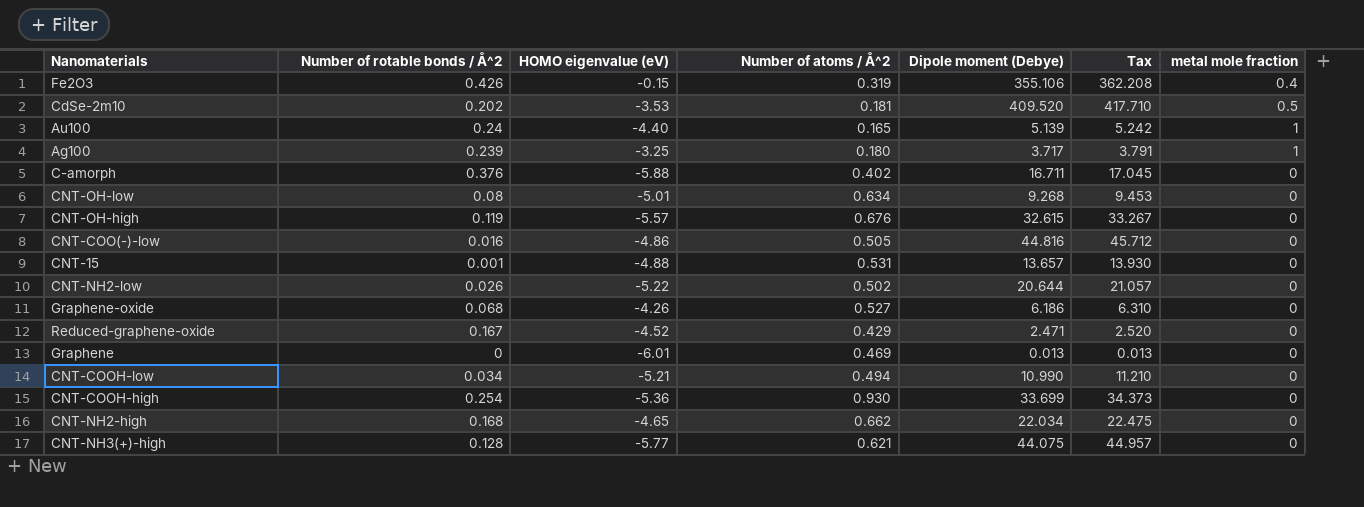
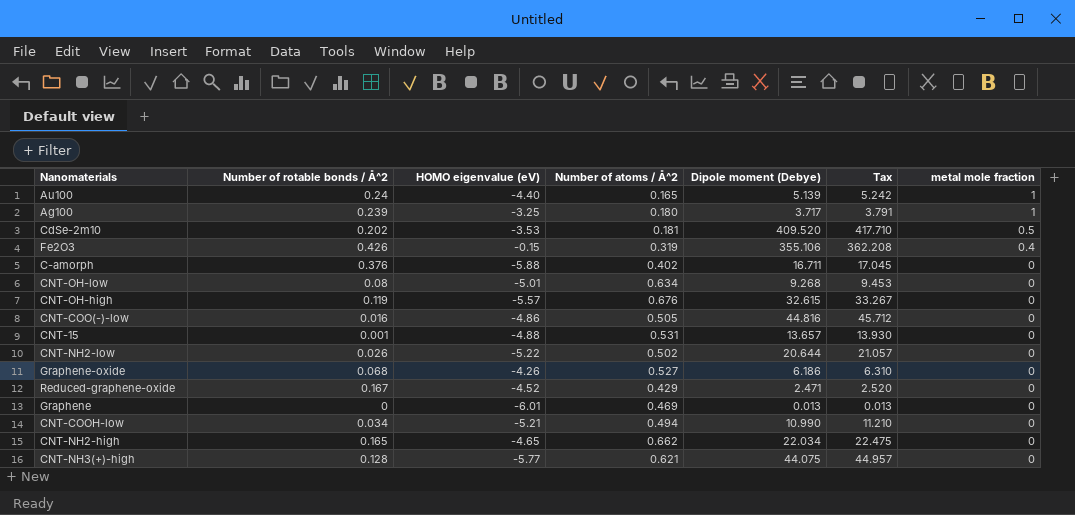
row order: none -> metal mole fraction descending
row CNT-COOH-high: 0.254 | -5.36 | 0.930 | 33.699 | 34.373 | 0 -> none
CNT-NH2-high | Number of rotable bonds / Å^2: 0.168 -> 0.165

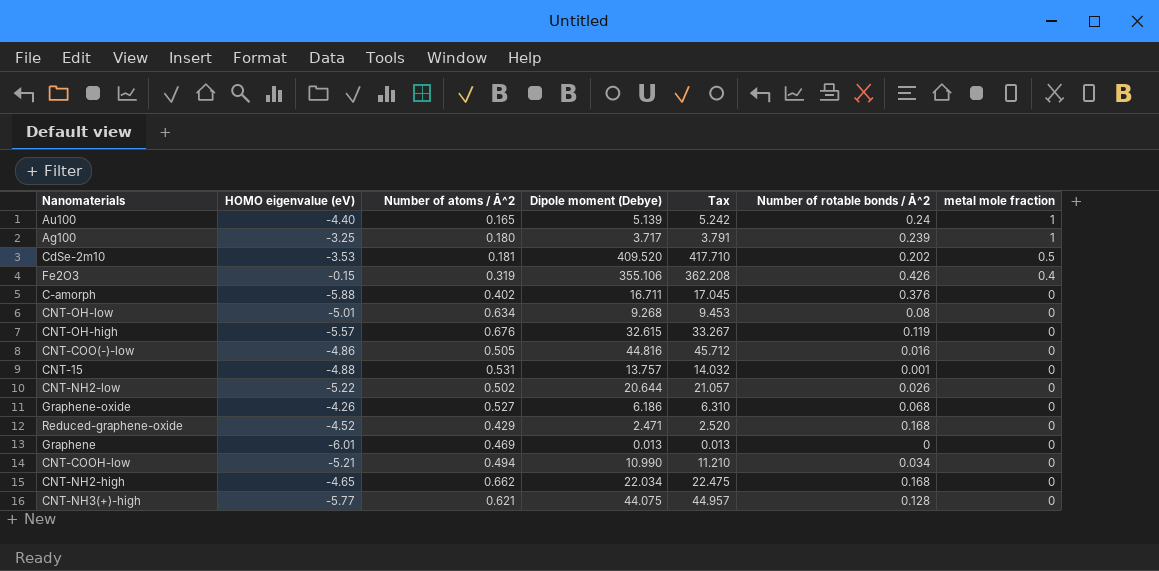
column Number of rotable bonds / Å^2 | position: 2 -> 6
CNT-15 | Dipole moment (Debye): 13.657 -> 13.757
CNT-15 | Tax: 13.930 -> 14.032
Reduced-graphene-oxide | Number of rotable bonds / Å^2: 0.167 -> 0.168
CNT-NH2-high | Number of rotable bonds / Å^2: 0.165 -> 0.168

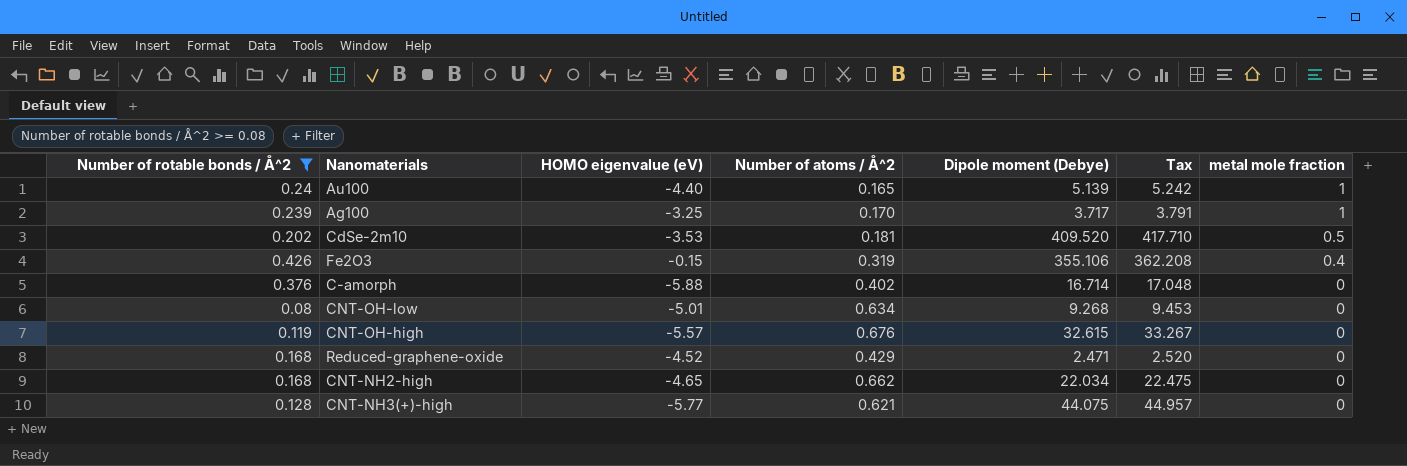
filter: none -> Number of rotable bonds / Å^2 >= 0.08
column Number of rotable bonds / Å^2 | position: 6 -> 1
Ag100 | Number of atoms / Å^2: 0.180 -> 0.170
C-amorph | Dipole moment (Debye): 16.711 -> 16.714
C-amorph | Tax: 17.045 -> 17.048

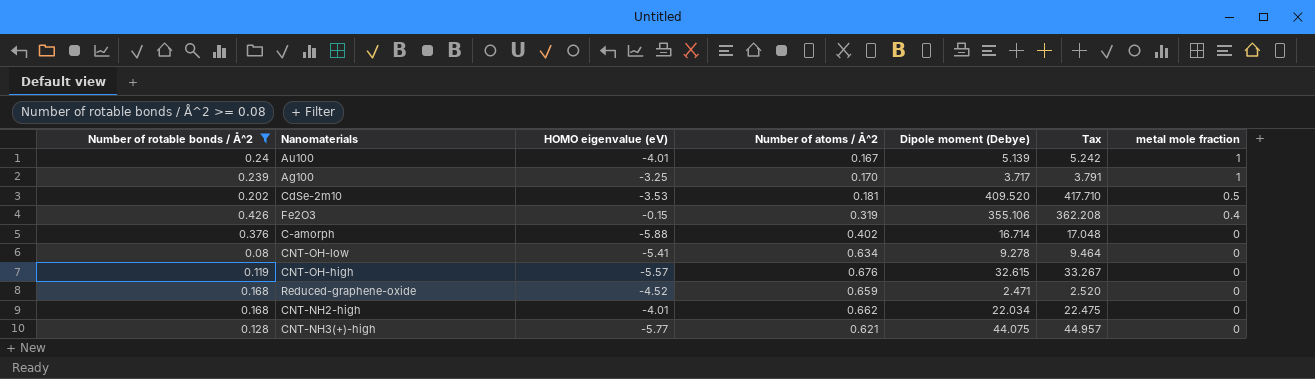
Au100 | HOMO eigenvalue (eV): -4.40 -> -4.01
Au100 | Number of atoms / Å^2: 0.165 -> 0.167
CNT-OH-low | HOMO eigenvalue (eV): -5.01 -> -5.41
CNT-OH-low | Dipole moment (Debye): 9.268 -> 9.278
CNT-OH-low | Tax: 9.453 -> 9.464
Reduced-graphene-oxide | Number of atoms / Å^2: 0.429 -> 0.659
CNT-NH2-high | HOMO eigenvalue (eV): -4.65 -> -4.01

